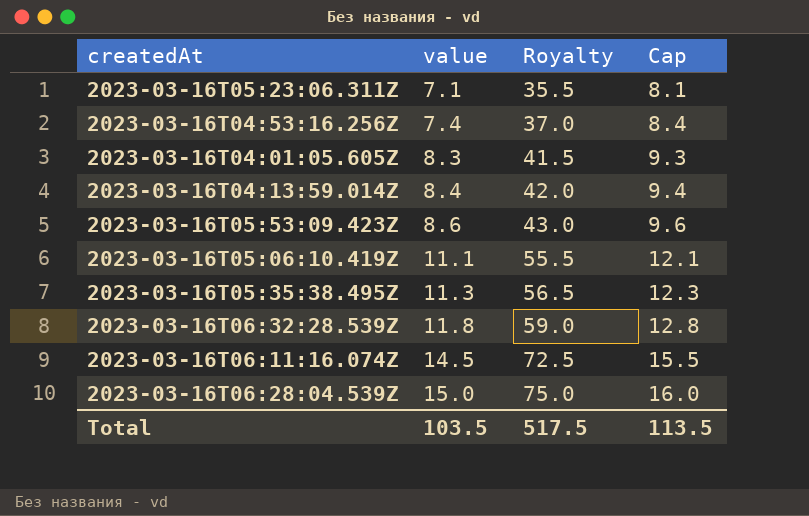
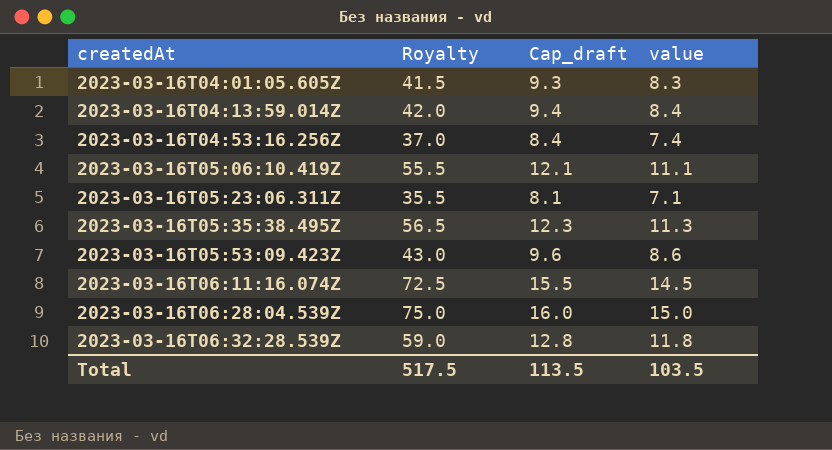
row order: value ascending -> createdAt ascending
column name: Cap -> Cap_draft
column value | position: 2 -> 4

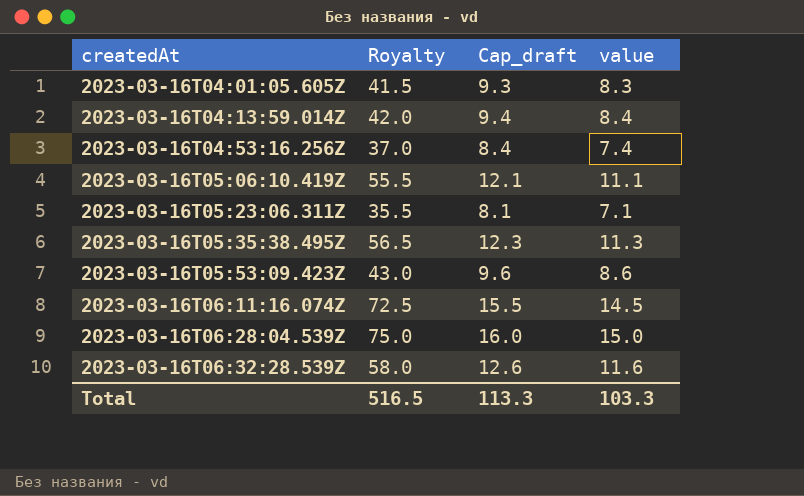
2023-03-16T06:32:28.539Z | Royalty: 59.0 -> 58.0
2023-03-16T06:32:28.539Z | Cap_draft: 12.8 -> 12.6
2023-03-16T06:32:28.539Z | value: 11.8 -> 11.6
Total | Royalty: 517.5 -> 516.5
Total | Cap_draft: 113.5 -> 113.3
Total | value: 103.5 -> 103.3

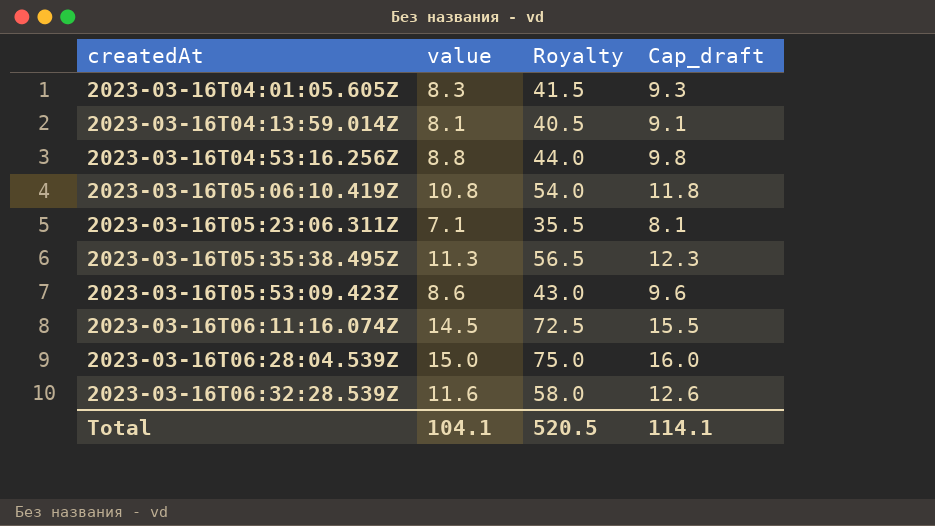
column value | position: 4 -> 2
2023-03-16T04:13:59.014Z | value: 8.4 -> 8.1
2023-03-16T04:13:59.014Z | Royalty: 42.0 -> 40.5
2023-03-16T04:13:59.014Z | Cap_draft: 9.4 -> 9.1
2023-03-16T04:53:16.256Z | value: 7.4 -> 8.8
2023-03-16T04:53:16.256Z | Royalty: 37.0 -> 44.0
2023-03-16T04:53:16.256Z | Cap_draft: 8.4 -> 9.8
2023-03-16T05:06:10.419Z | value: 11.1 -> 10.8
2023-03-16T05:06:10.419Z | Royalty: 55.5 -> 54.0
2023-03-16T05:06:10.419Z | Cap_draft: 12.1 -> 11.8
Total | value: 103.3 -> 104.1
Total | Royalty: 516.5 -> 520.5
Total | Cap_draft: 113.3 -> 114.1

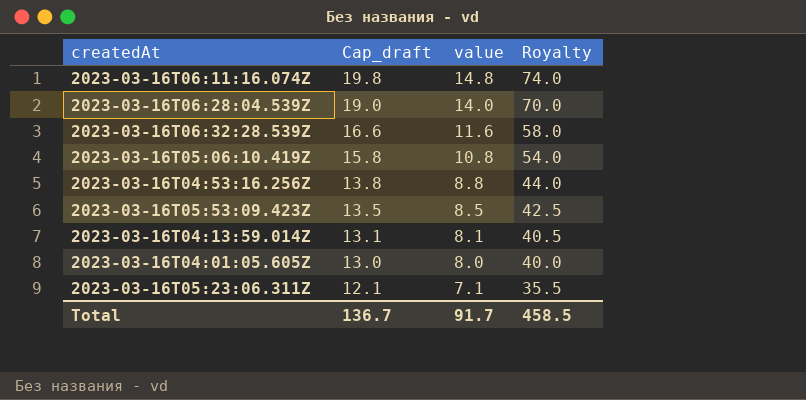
row order: createdAt ascending -> Cap_draft descending
column Cap_draft | formula: [value] + 1 -> [value] + 5
column Cap_draft | position: 4 -> 2
row 2023-03-16T05:35:38.495Z: 11.3 | 56.5 | 12.3 -> none
2023-03-16T06:11:16.074Z | value: 14.5 -> 14.8
2023-03-16T06:11:16.074Z | Royalty: 72.5 -> 74.0
2023-03-16T06:28:04.539Z | value: 15.0 -> 14.0
2023-03-16T06:28:04.539Z | Royalty: 75.0 -> 70.0
2023-03-16T05:53:09.423Z | value: 8.6 -> 8.5
2023-03-16T05:53:09.423Z | Royalty: 43.0 -> 42.5
2023-03-16T04:01:05.605Z | value: 8.3 -> 8.0
2023-03-16T04:01:05.605Z | Royalty: 41.5 -> 40.0
Total | Cap_draft: 114.1 -> 136.7
Total | value: 104.1 -> 91.7
Total | Royalty: 520.5 -> 458.5

